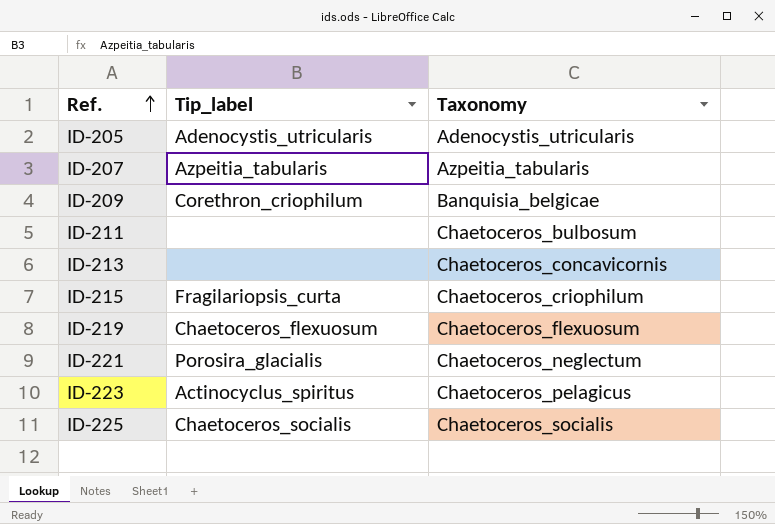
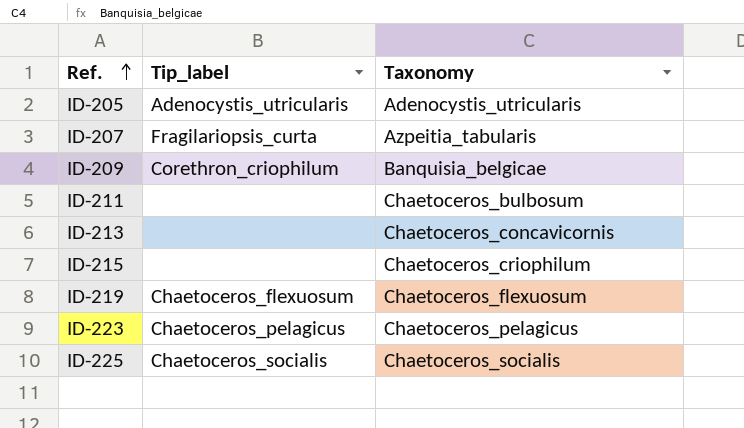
row ID-221: Porosira_glacialis | Chaetoceros_neglectum -> none
ID-207 | Tip_label: Azpeitia_tabularis -> Fragilariopsis_curta
ID-215 | Tip_label: Fragilariopsis_curta -> none
ID-223 | Tip_label: Actinocyclus_spiritus -> Chaetoceros_pelagicus

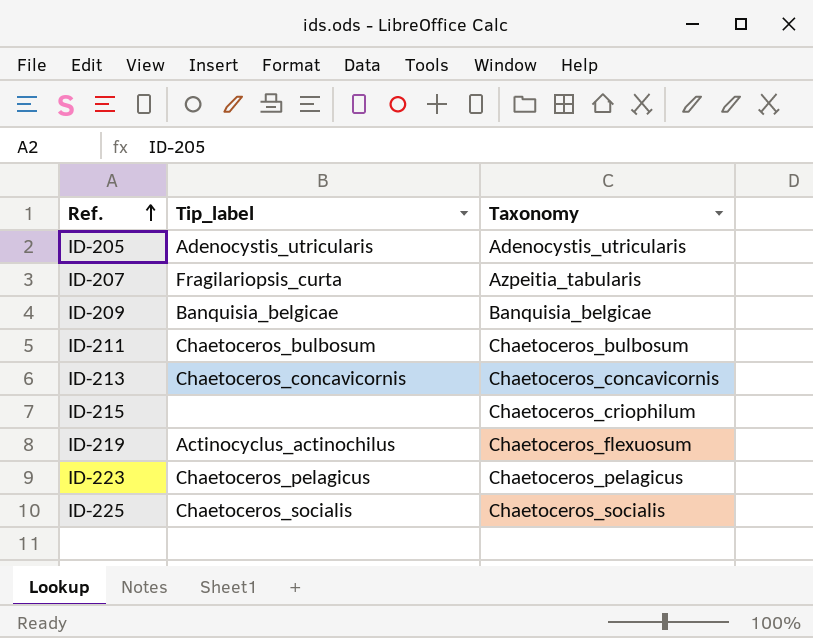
ID-209 | Tip_label: Corethron_criophilum -> Banquisia_belgicae
ID-211 | Tip_label: none -> Chaetoceros_bulbosum
ID-213 | Tip_label: none -> Chaetoceros_concavicornis
ID-219 | Tip_label: Chaetoceros_flexuosum -> Actinocyclus_actinochilus

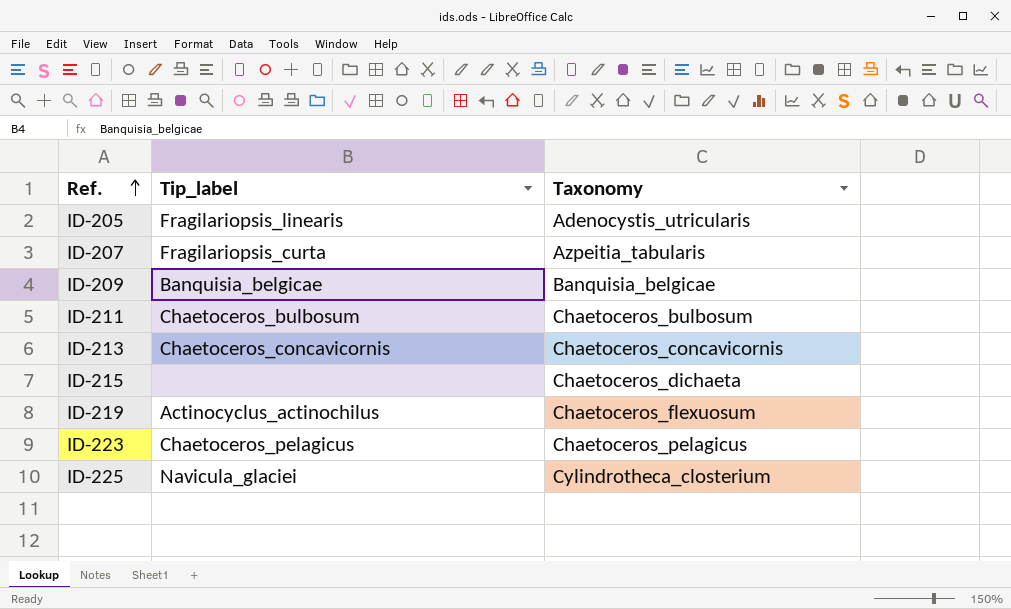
ID-205 | Tip_label: Adenocystis_utricularis -> Fragilariopsis_linearis
ID-215 | Taxonomy: Chaetoceros_criophilum -> Chaetoceros_dichaeta
ID-225 | Tip_label: Chaetoceros_socialis -> Navicula_glaciei
ID-225 | Taxonomy: Chaetoceros_socialis -> Cylindrotheca_closterium

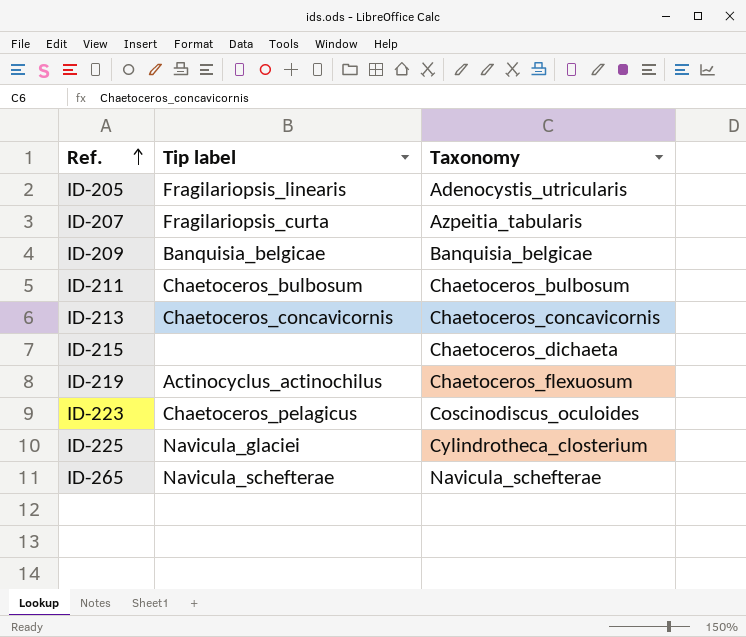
column name: Tip_label -> Tip label
ID-223 | Taxonomy: Chaetoceros_pelagicus -> Coscinodiscus_oculoides
row ID-265: none -> Navicula_schefterae | Navicula_schefterae

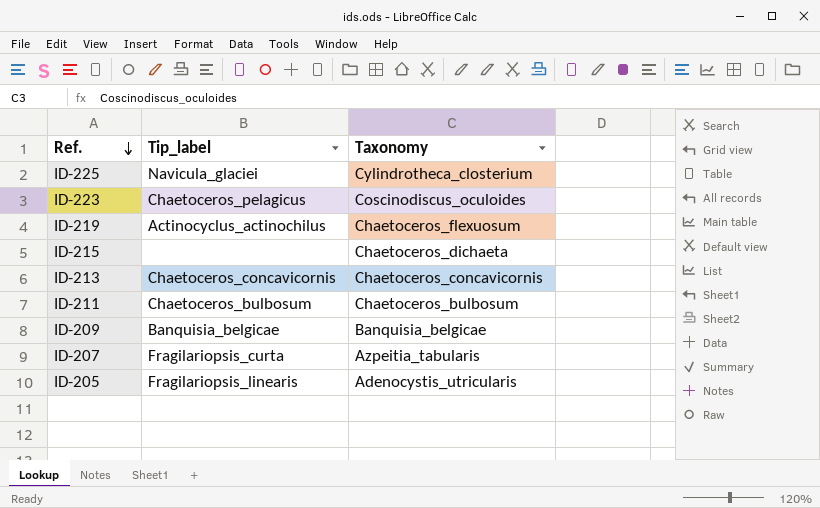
row order: Ref. ascending -> Ref. descending
column name: Tip label -> Tip_label
row ID-265: Navicula_schefterae | Navicula_schefterae -> none

